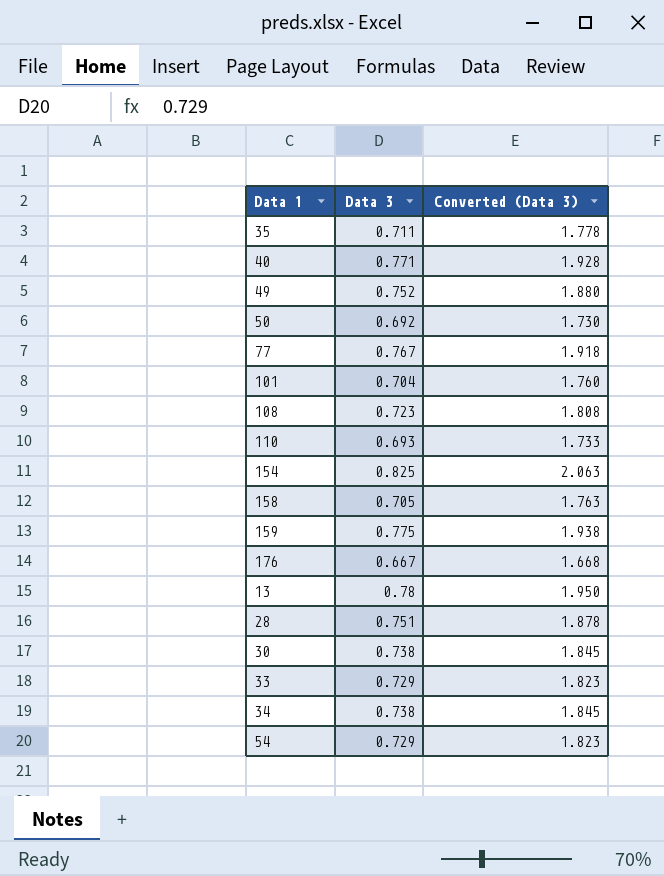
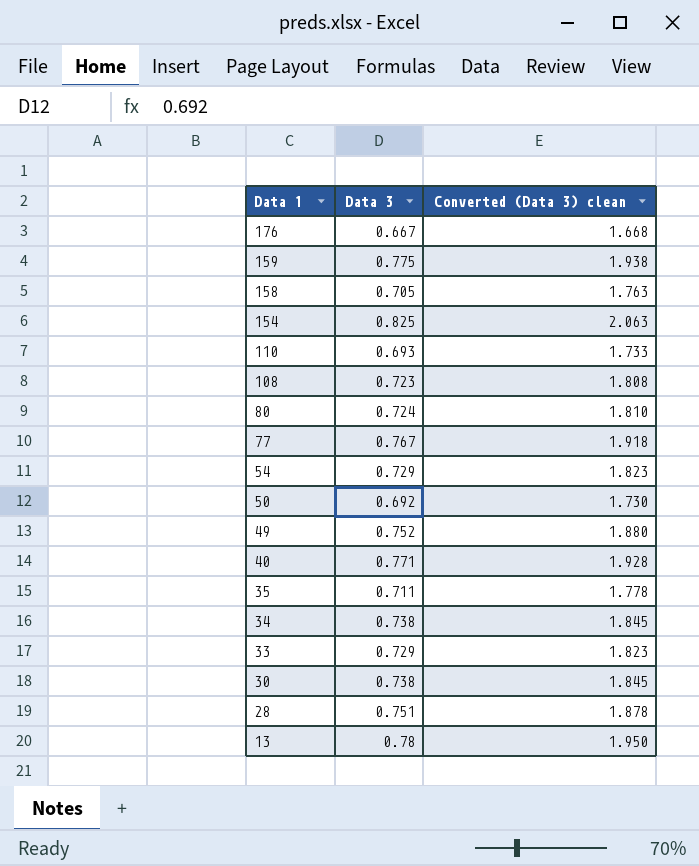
row order: none -> Data 1 descending
column name: Converted (Data 3) -> Converted (Data 3) clean
row 101: 0.704 | 1.760 -> none
row 80: none -> 0.724 | 1.810

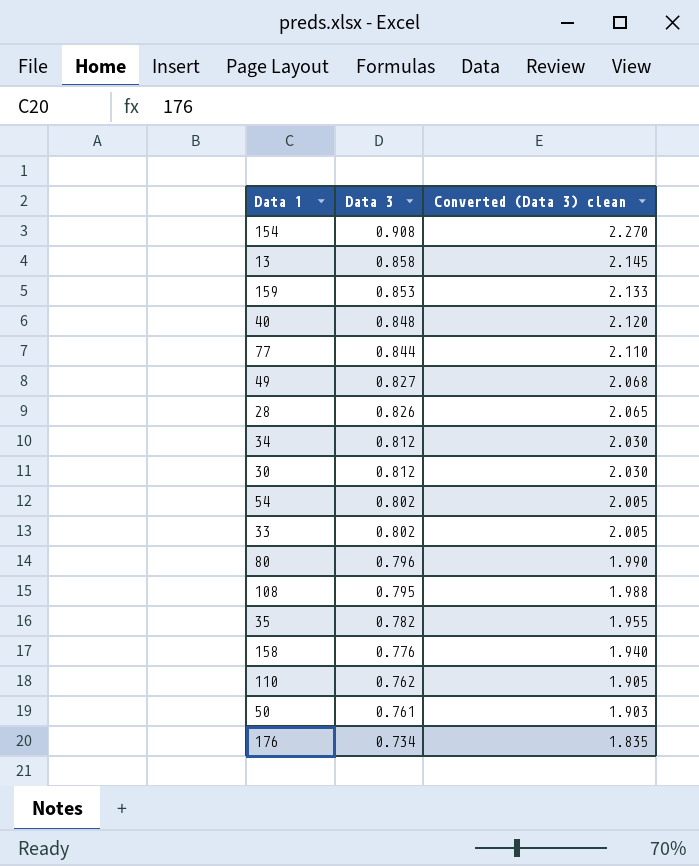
row order: Data 1 descending -> Data 3 descending
154 | Data 3: 0.825 -> 0.908
154 | Converted (Data 3) clean: 2.063 -> 2.270
13 | Data 3: 0.78 -> 0.858
13 | Converted (Data 3) clean: 1.950 -> 2.145
159 | Data 3: 0.775 -> 0.853
159 | Converted (Data 3) clean: 1.938 -> 2.133
40 | Data 3: 0.771 -> 0.848
40 | Converted (Data 3) clean: 1.928 -> 2.120
77 | Data 3: 0.767 -> 0.844
77 | Converted (Data 3) clean: 1.918 -> 2.110
49 | Data 3: 0.752 -> 0.827
49 | Converted (Data 3) clean: 1.880 -> 2.068
28 | Data 3: 0.751 -> 0.826
28 | Converted (Data 3) clean: 1.878 -> 2.065
34 | Data 3: 0.738 -> 0.812
34 | Converted (Data 3) clean: 1.845 -> 2.030
30 | Data 3: 0.738 -> 0.812
30 | Converted (Data 3) clean: 1.845 -> 2.030
54 | Data 3: 0.729 -> 0.802
54 | Converted (Data 3) clean: 1.823 -> 2.005
33 | Data 3: 0.729 -> 0.802
33 | Converted (Data 3) clean: 1.823 -> 2.005
80 | Data 3: 0.724 -> 0.796
80 | Converted (Data 3) clean: 1.810 -> 1.990
108 | Data 3: 0.723 -> 0.795
108 | Converted (Data 3) clean: 1.808 -> 1.988
35 | Data 3: 0.711 -> 0.782
35 | Converted (Data 3) clean: 1.778 -> 1.955
158 | Data 3: 0.705 -> 0.776
158 | Converted (Data 3) clean: 1.763 -> 1.940
110 | Data 3: 0.693 -> 0.762
110 | Converted (Data 3) clean: 1.733 -> 1.905
50 | Data 3: 0.692 -> 0.761
50 | Converted (Data 3) clean: 1.730 -> 1.903
176 | Data 3: 0.667 -> 0.734
176 | Converted (Data 3) clean: 1.668 -> 1.835

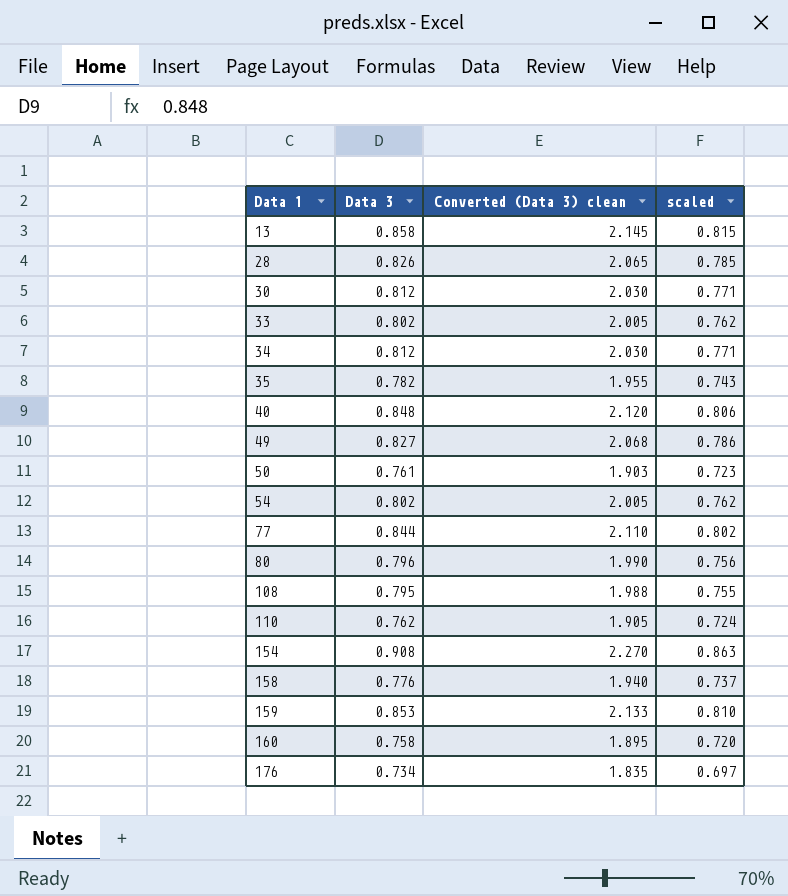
row order: Data 3 descending -> Data 1 ascending
column scaled | formula: none -> [Data 3] * 0.95
row 160: none -> 0.758 | 1.895 | 0.720

